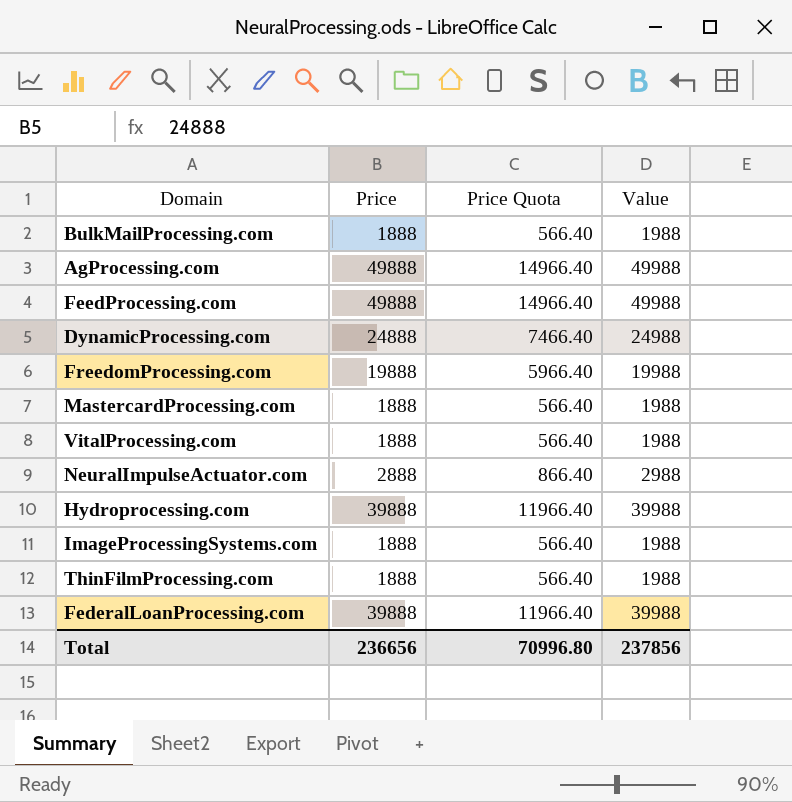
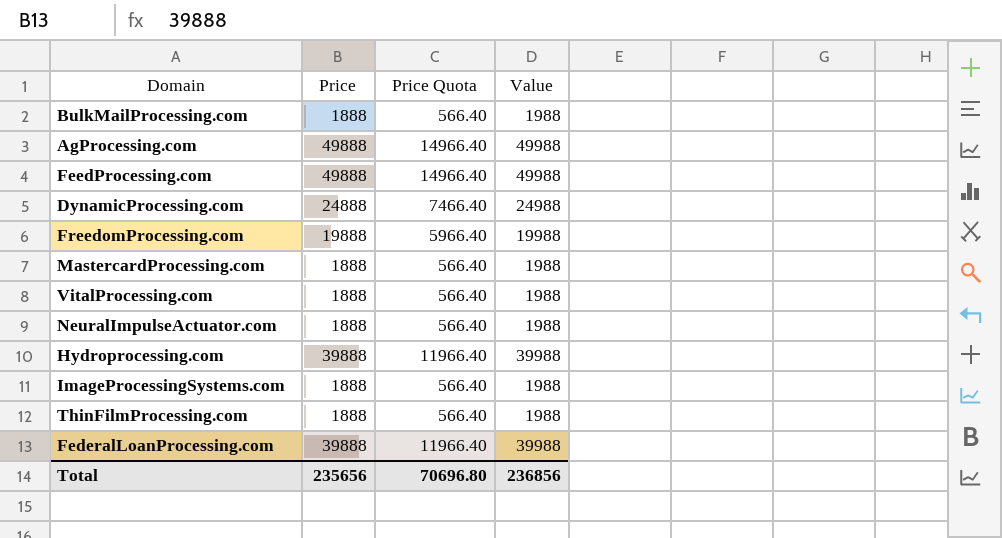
NeuralImpulseActuator.com | Price: 2888 -> 1888
NeuralImpulseActuator.com | Price Quota: 866.40 -> 566.40
NeuralImpulseActuator.com | Value: 2988 -> 1988
Total | Price: 236656 -> 235656
Total | Price Quota: 70996.80 -> 70696.80
Total | Value: 237856 -> 236856

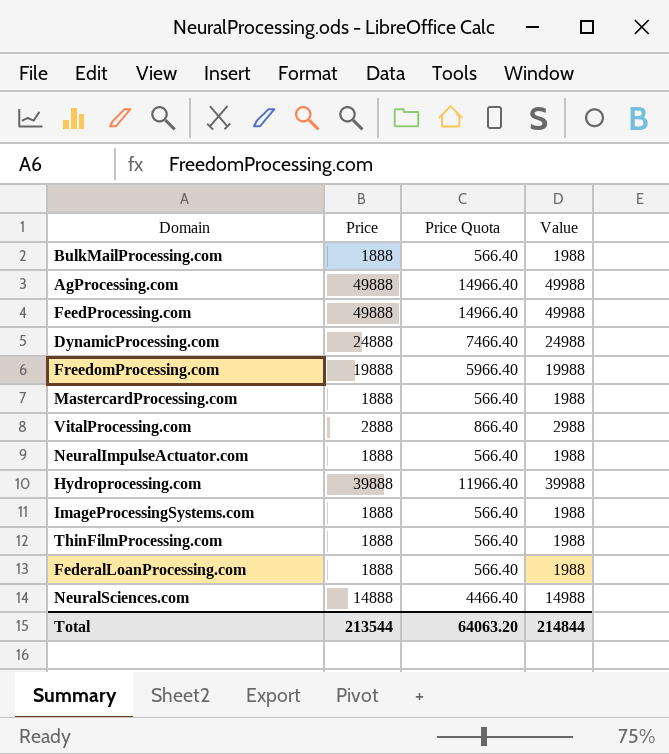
VitalProcessing.com | Price: 1888 -> 2888
VitalProcessing.com | Price Quota: 566.40 -> 866.40
VitalProcessing.com | Value: 1988 -> 2988
FederalLoanProcessing.com | Price: 39888 -> 1888
FederalLoanProcessing.com | Price Quota: 11966.40 -> 566.40
FederalLoanProcessing.com | Value: 39988 -> 1988
row NeuralSciences.com: none -> 14888 | 4466.40 | 14988
Total | Price: 235656 -> 213544
Total | Price Quota: 70696.80 -> 64063.20
Total | Value: 236856 -> 214844

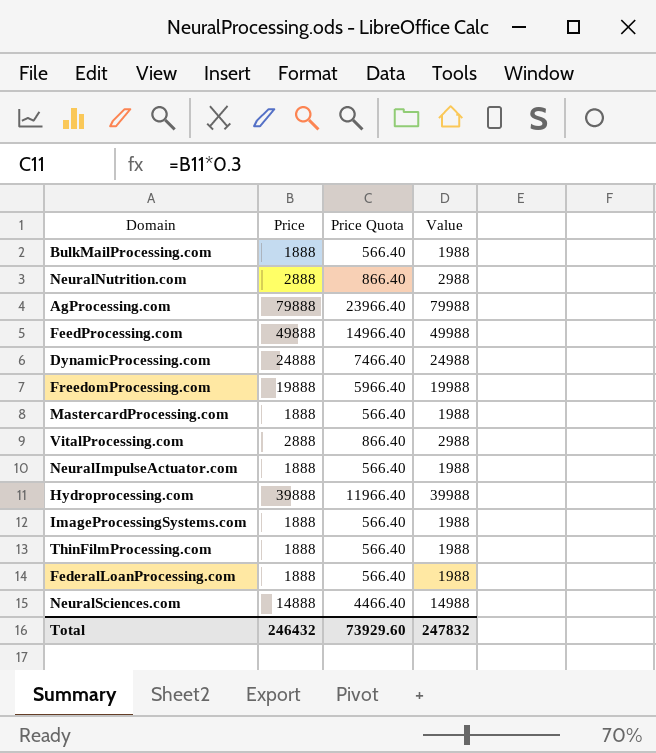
row NeuralNutrition.com: none -> 2888 | 866.40 | 2988
AgProcessing.com | Price: 49888 -> 79888
AgProcessing.com | Price Quota: 14966.40 -> 23966.40
AgProcessing.com | Value: 49988 -> 79988
Total | Price: 213544 -> 246432
Total | Price Quota: 64063.20 -> 73929.60
Total | Value: 214844 -> 247832

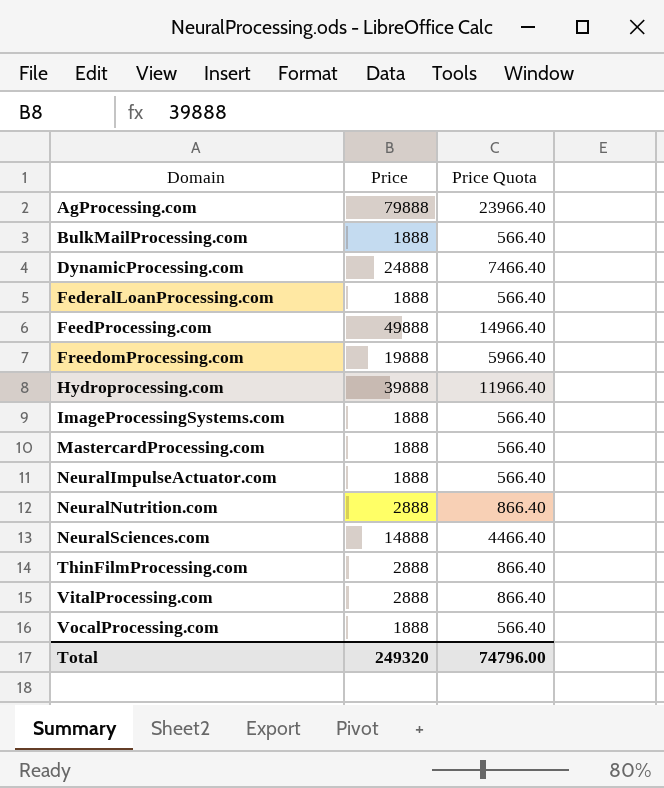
row order: none -> Domain ascending
column Value | formula: [Price] + 100 -> none
ThinFilmProcessing.com | Price: 1888 -> 2888
ThinFilmProcessing.com | Price Quota: 566.40 -> 866.40
row VocalProcessing.com: none -> 1888 | 566.40
Total | Price: 246432 -> 249320
Total | Price Quota: 73929.60 -> 74796.00

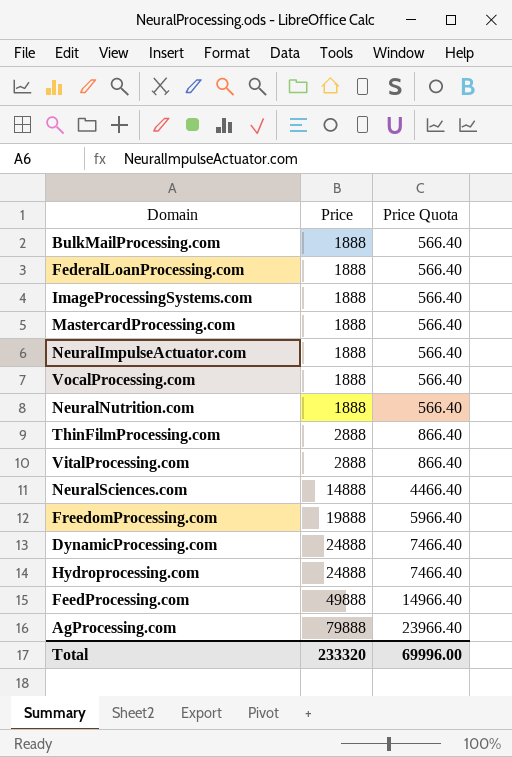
row order: Domain ascending -> Price ascending
NeuralNutrition.com | Price: 2888 -> 1888
NeuralNutrition.com | Price Quota: 866.40 -> 566.40
Hydroprocessing.com | Price: 39888 -> 24888
Hydroprocessing.com | Price Quota: 11966.40 -> 7466.40
Total | Price: 249320 -> 233320
Total | Price Quota: 74796.00 -> 69996.00

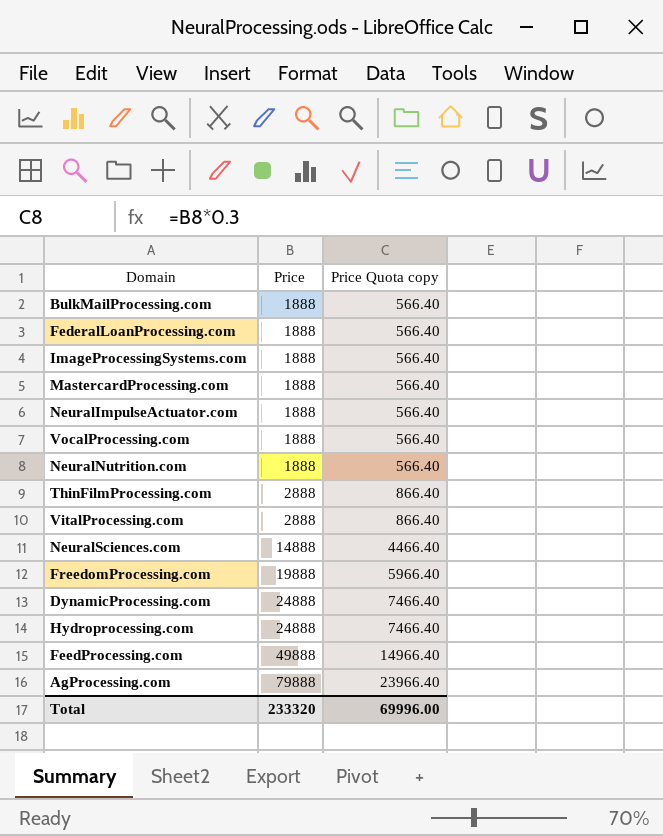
column name: Price Quota -> Price Quota copy

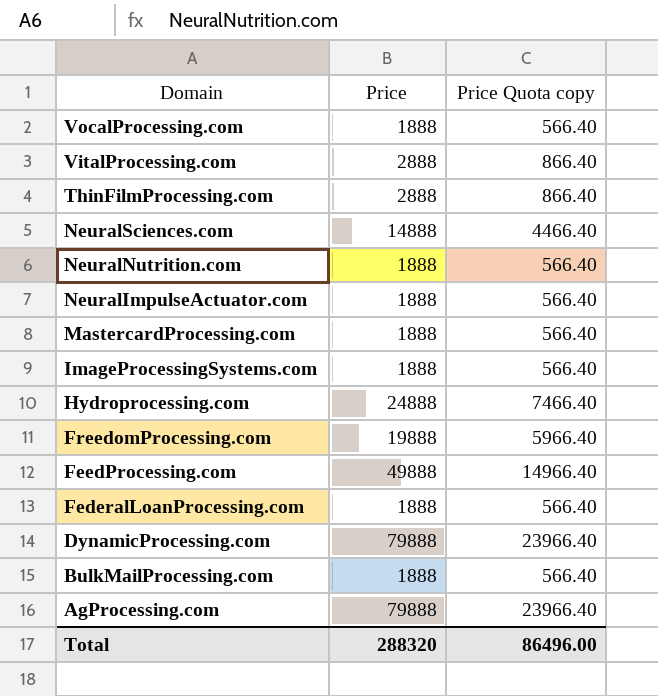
row order: Price ascending -> Domain descending
DynamicProcessing.com | Price: 24888 -> 79888
DynamicProcessing.com | Price Quota copy: 7466.40 -> 23966.40
Total | Price: 233320 -> 288320
Total | Price Quota copy: 69996.00 -> 86496.00

